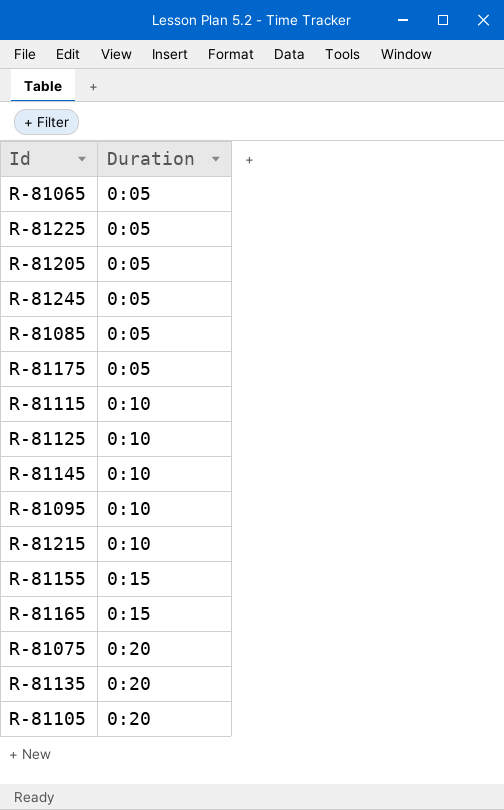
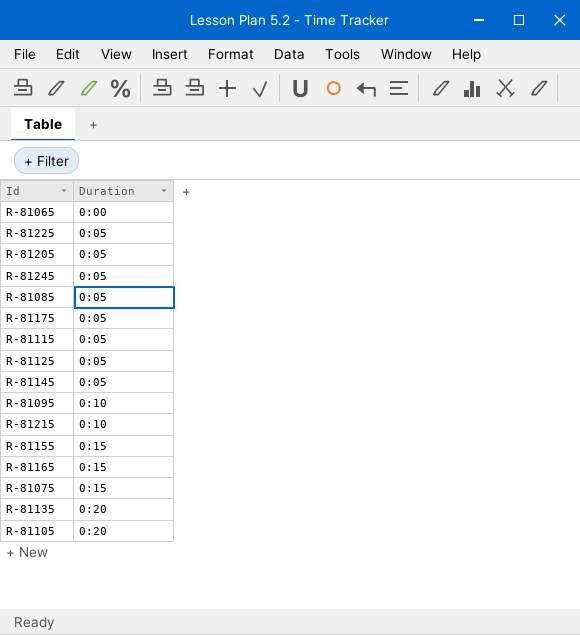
R-81065 | Duration: 0:05 -> 0:00
R-81115 | Duration: 0:10 -> 0:05
R-81125 | Duration: 0:10 -> 0:05
R-81145 | Duration: 0:10 -> 0:05
R-81075 | Duration: 0:20 -> 0:15

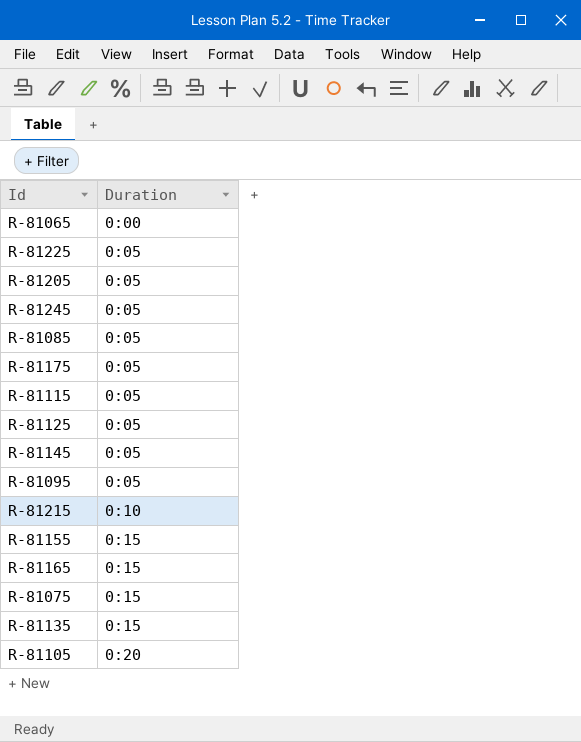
R-81095 | Duration: 0:10 -> 0:05
R-81135 | Duration: 0:20 -> 0:15

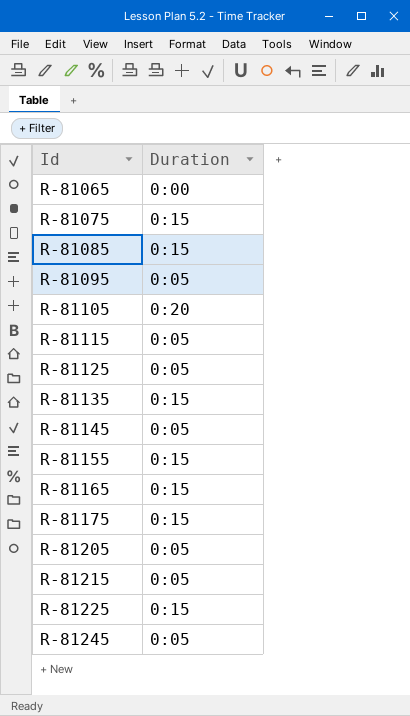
row order: Duration ascending -> Id ascending
R-81085 | Duration: 0:05 -> 0:15
R-81175 | Duration: 0:05 -> 0:15
R-81215 | Duration: 0:10 -> 0:05
R-81225 | Duration: 0:05 -> 0:15

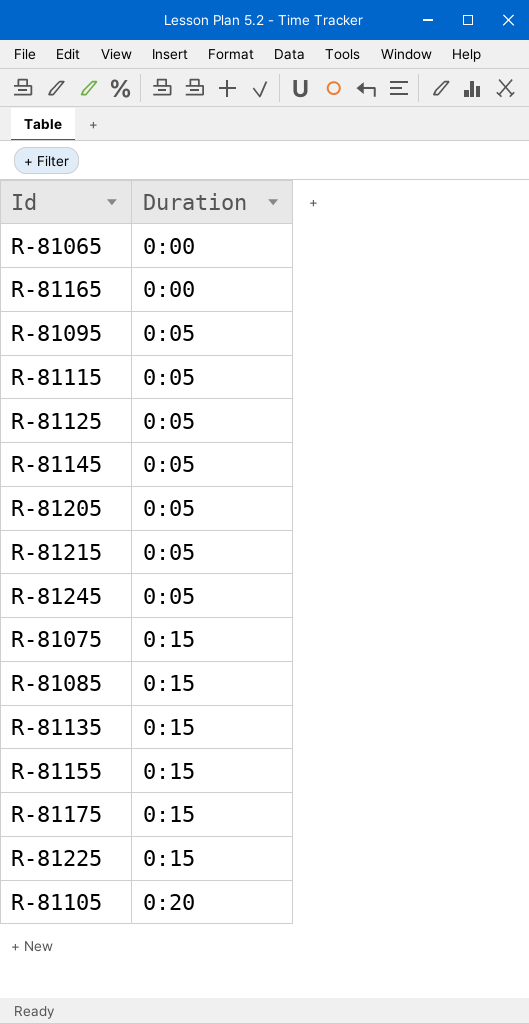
row order: Id ascending -> Duration ascending
R-81165 | Duration: 0:15 -> 0:00

